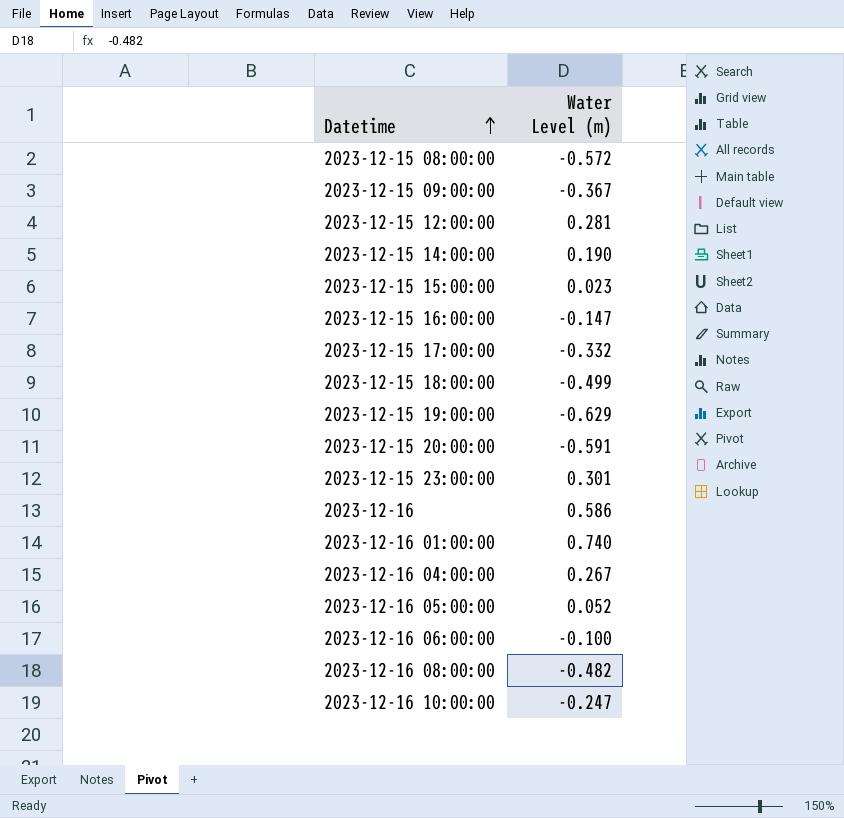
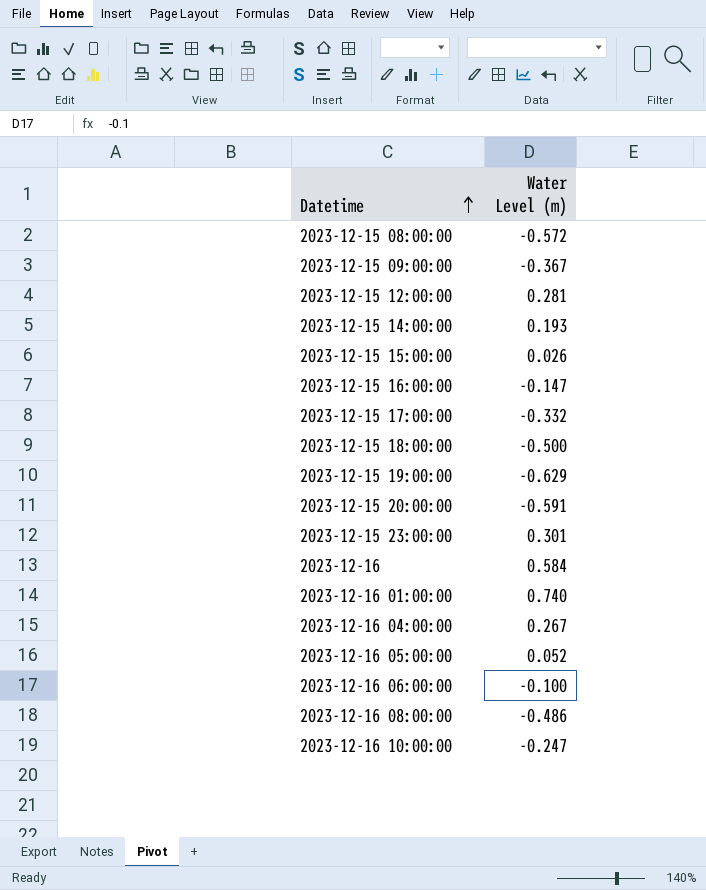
2023-12-15 14:00:00 | Water Level (m): 0.190 -> 0.193
2023-12-15 15:00:00 | Water Level (m): 0.023 -> 0.026
2023-12-15 18:00:00 | Water Level (m): -0.499 -> -0.500
2023-12-16 | Water Level (m): 0.586 -> 0.584
2023-12-16 08:00:00 | Water Level (m): -0.482 -> -0.486

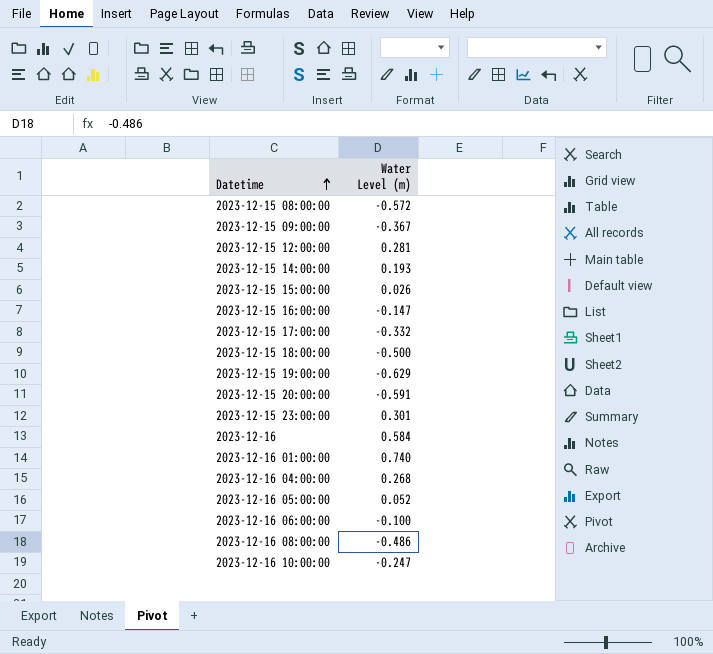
2023-12-16 04:00:00 | Water Level (m): 0.267 -> 0.268

